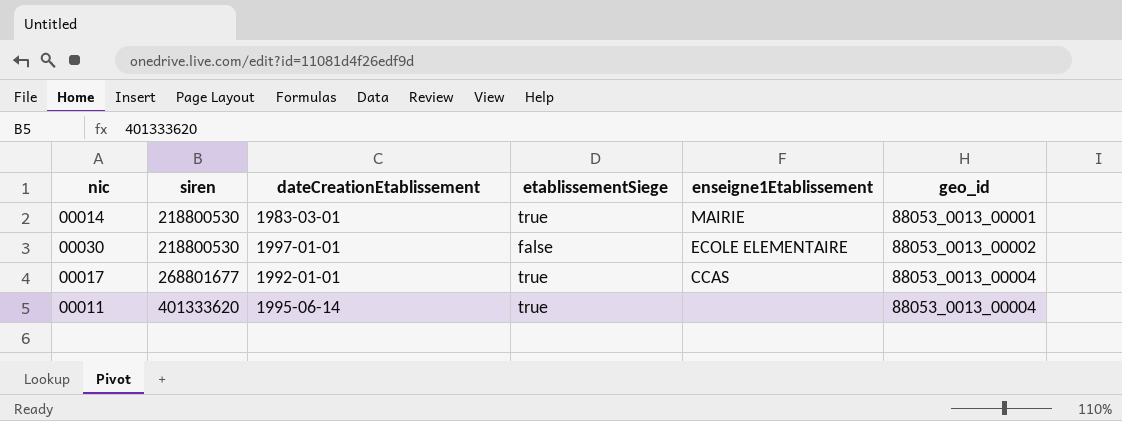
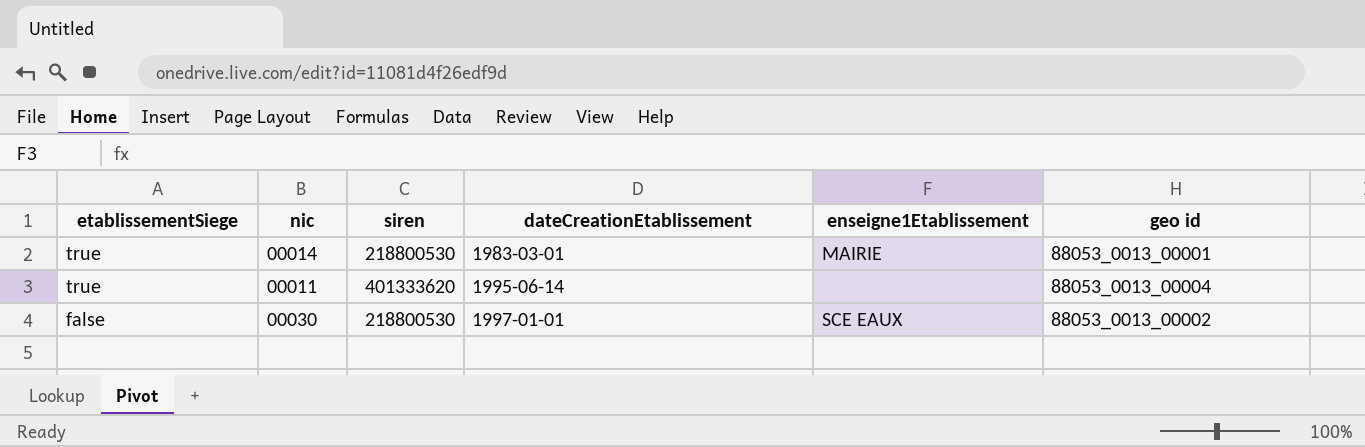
row order: siren ascending -> etablissementSiege descending
column etablissementSiege | position: 4 -> 1
column name: geo_id -> geo id
row 00017: 268801677 | 1992-01-01 | true | CCAS | 88053_0013_00004 -> none
00030 | enseigne1Etablissement: ECOLE ELEMENTAIRE -> SCE EAUX

